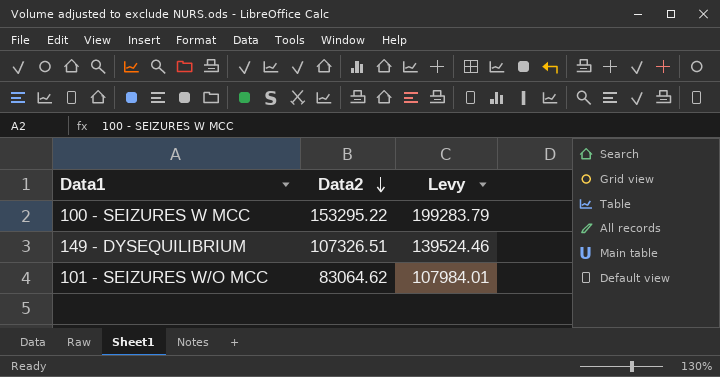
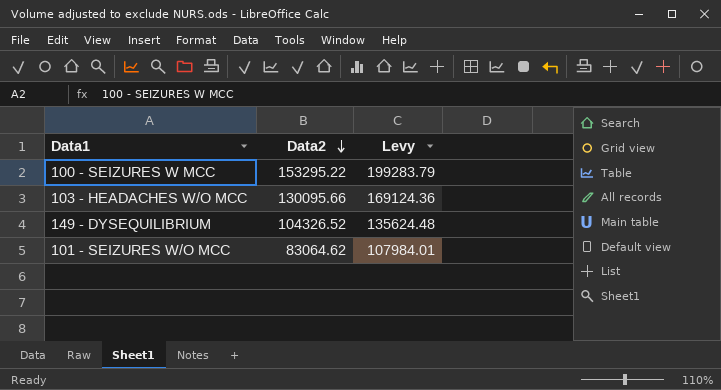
row 103 - HEADACHES W/O MCC: none -> 130095.66 | 169124.36
149 - DYSEQUILIBRIUM | Data2: 107326.51 -> 104326.52
149 - DYSEQUILIBRIUM | Levy: 139524.46 -> 135624.48

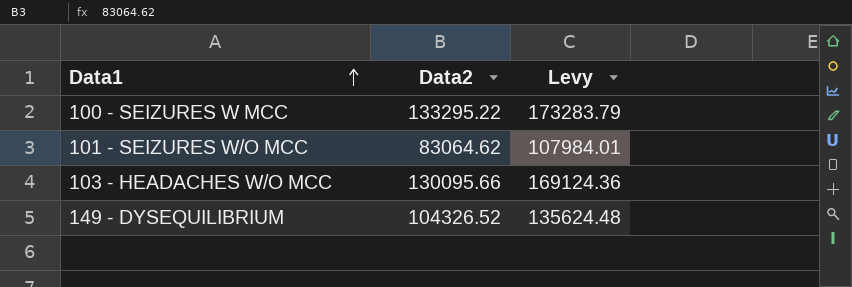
row order: Data2 descending -> Data1 ascending
100 - SEIZURES W MCC | Data2: 153295.22 -> 133295.22
100 - SEIZURES W MCC | Levy: 199283.79 -> 173283.79

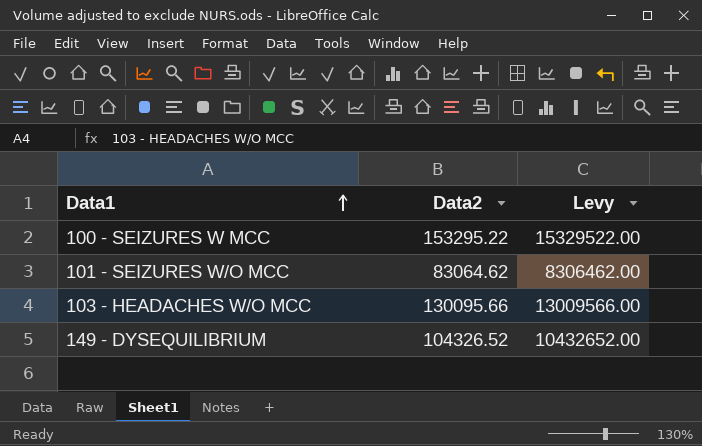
column Levy | formula: [Data2] * 1.3 -> [Data2] * 100
100 - SEIZURES W MCC | Data2: 133295.22 -> 153295.22

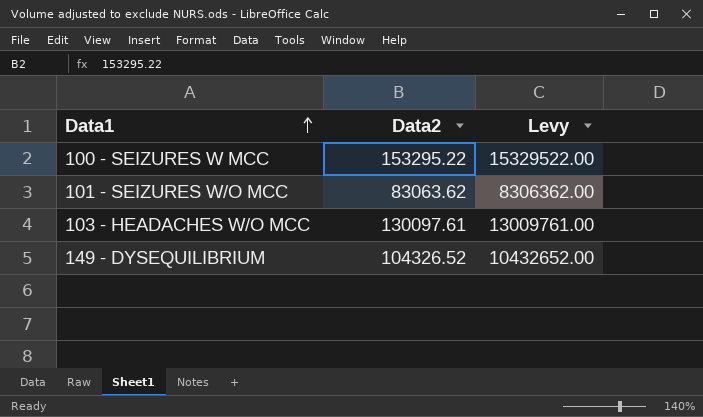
101 - SEIZURES W/O MCC | Data2: 83064.62 -> 83063.62
101 - SEIZURES W/O MCC | Levy: 8306462.00 -> 8306362.00
103 - HEADACHES W/O MCC | Data2: 130095.66 -> 130097.61
103 - HEADACHES W/O MCC | Levy: 13009566.00 -> 13009761.00

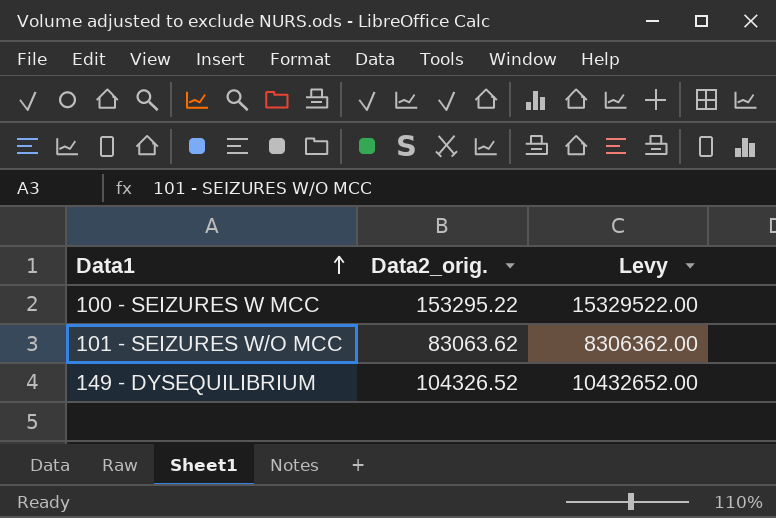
column name: Data2 -> Data2_orig.
row 103 - HEADACHES W/O MCC: 130097.61 | 13009761.00 -> none

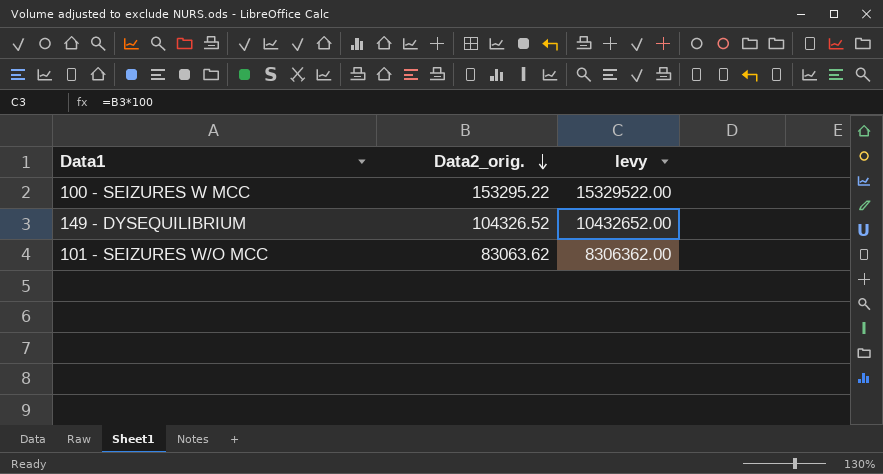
row order: Data1 ascending -> Data2_orig. descending
column name: Levy -> levy

